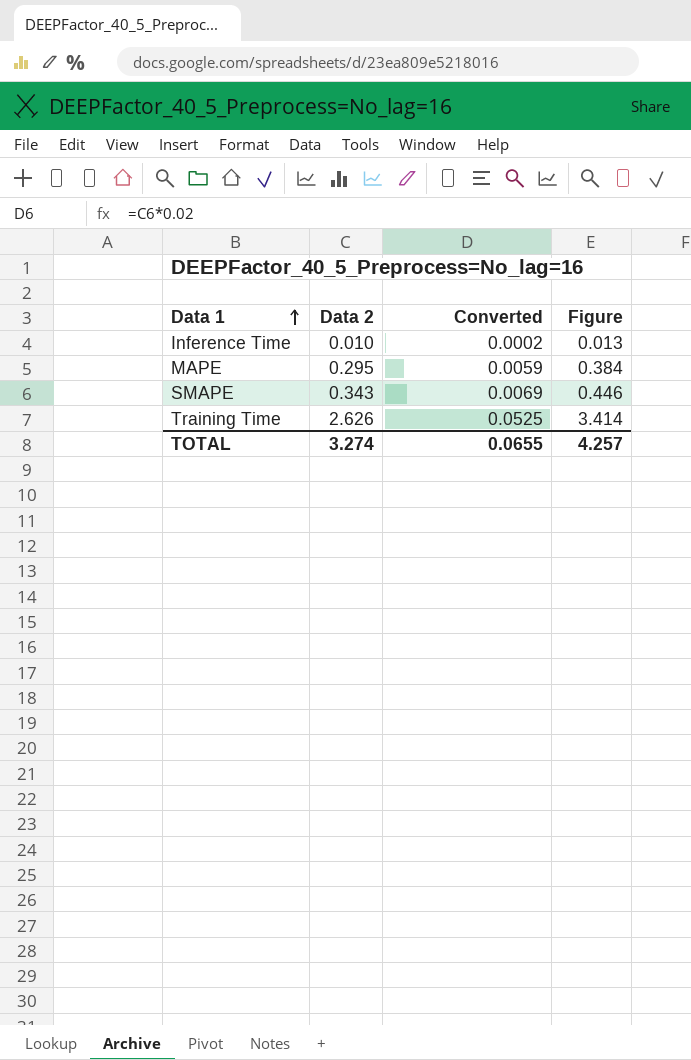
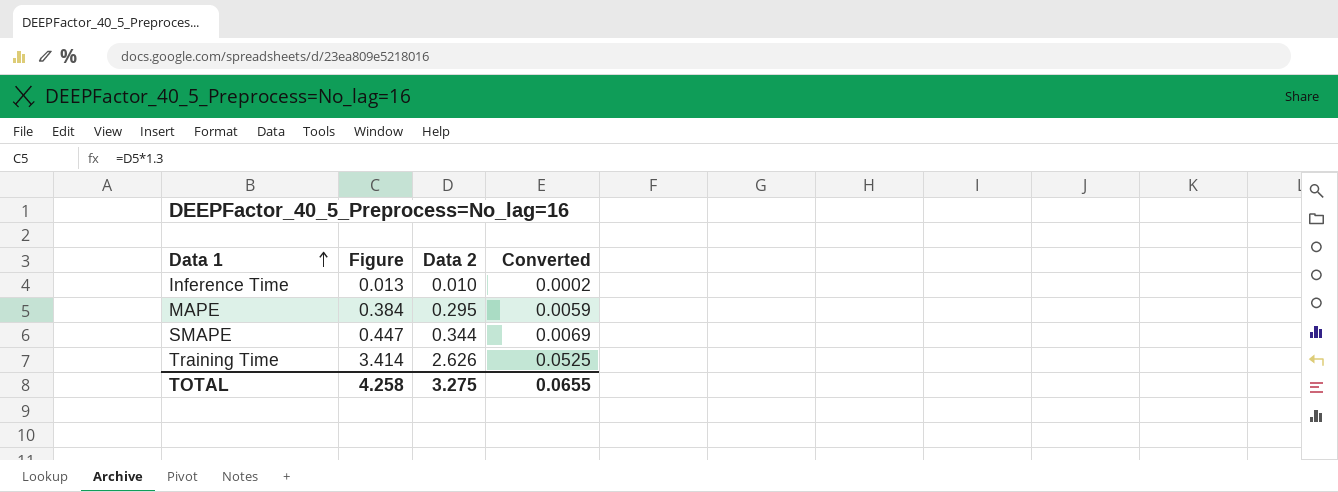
column Figure | position: 4 -> 2
SMAPE | Figure: 0.446 -> 0.447
SMAPE | Data 2: 0.343 -> 0.344
TOTAL | Figure: 4.257 -> 4.258
TOTAL | Data 2: 3.274 -> 3.275

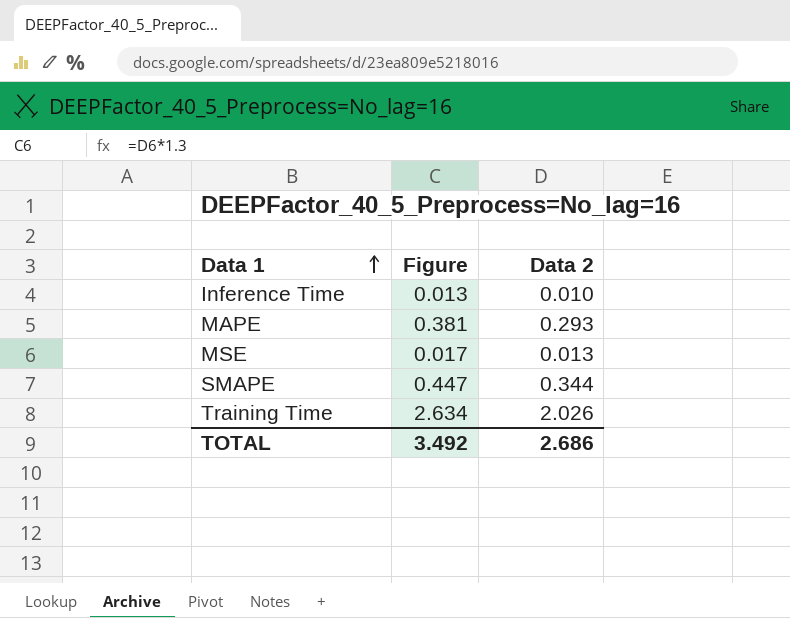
column Converted | formula: [Data 2] * 0.02 -> none
MAPE | Figure: 0.384 -> 0.381
MAPE | Data 2: 0.295 -> 0.293
row MSE: none -> 0.017 | 0.013
Training Time | Figure: 3.414 -> 2.634
Training Time | Data 2: 2.626 -> 2.026
TOTAL | Figure: 4.258 -> 3.492
TOTAL | Data 2: 3.275 -> 2.686

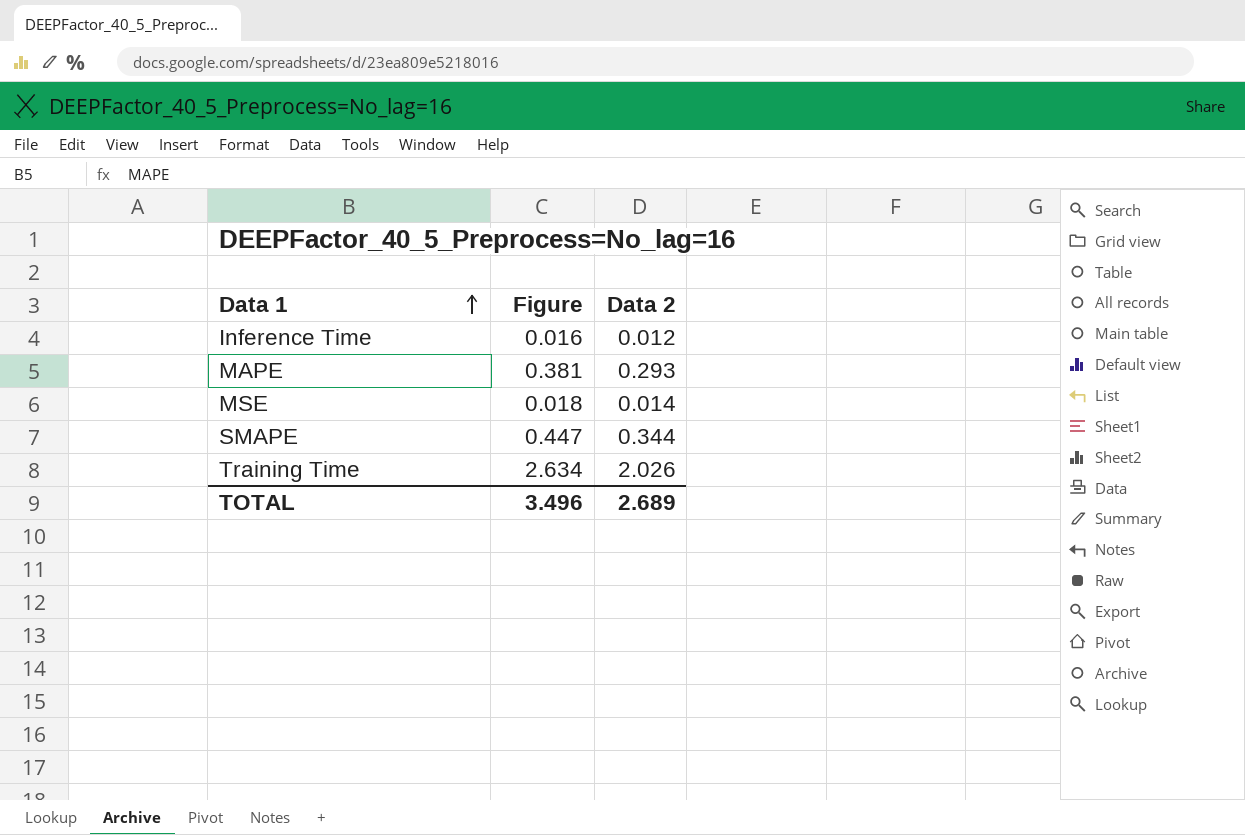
Inference Time | Figure: 0.013 -> 0.016
Inference Time | Data 2: 0.010 -> 0.012
MSE | Figure: 0.017 -> 0.018
MSE | Data 2: 0.013 -> 0.014
TOTAL | Figure: 3.492 -> 3.496
TOTAL | Data 2: 2.686 -> 2.689

